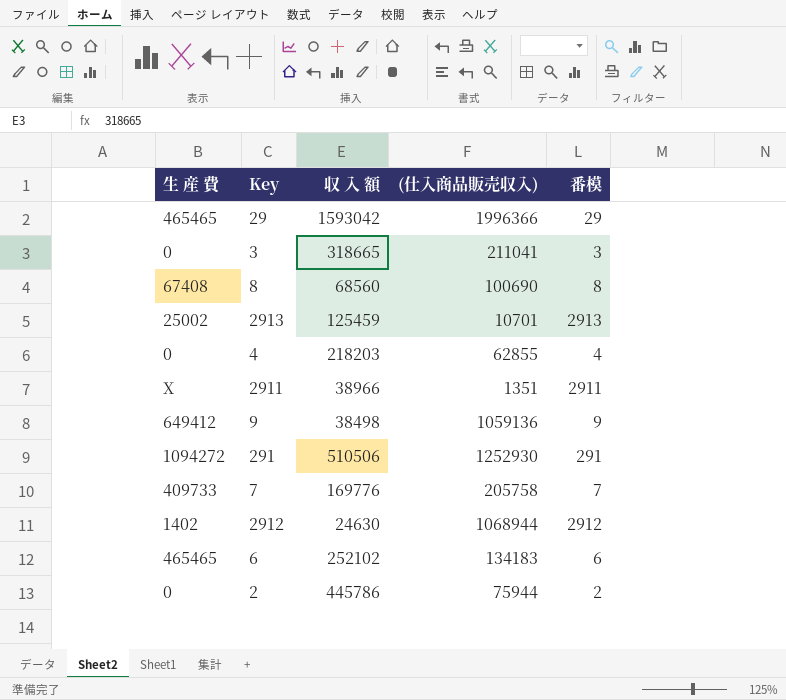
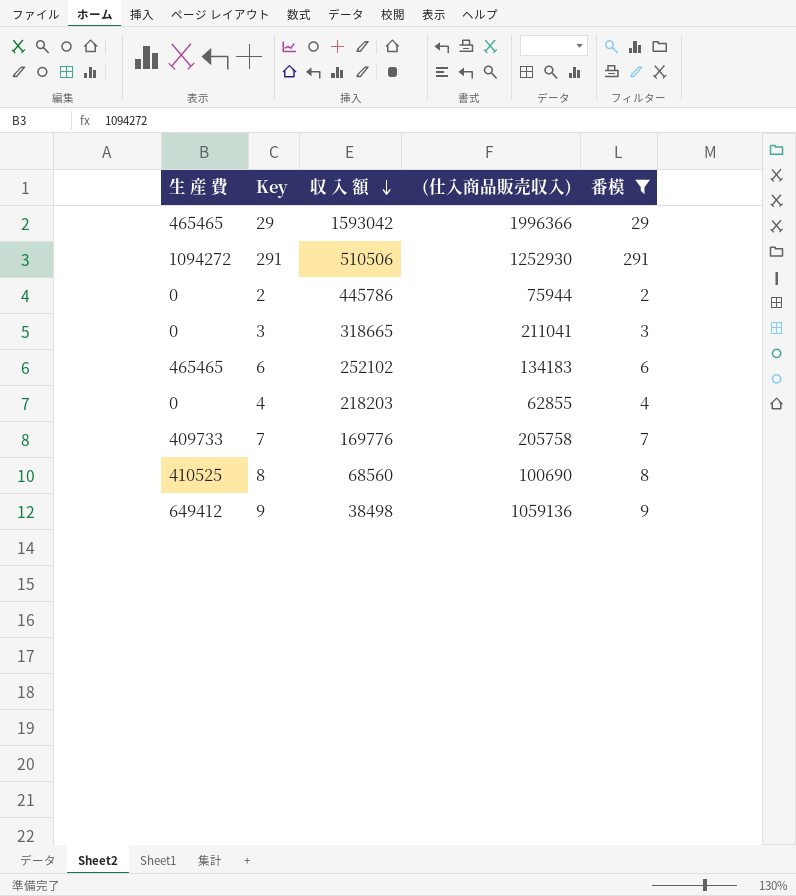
filter: none -> 番模 <= 291
row order: none -> 収 入 額 descending
8 | 生 産 費: 67408 -> 410525

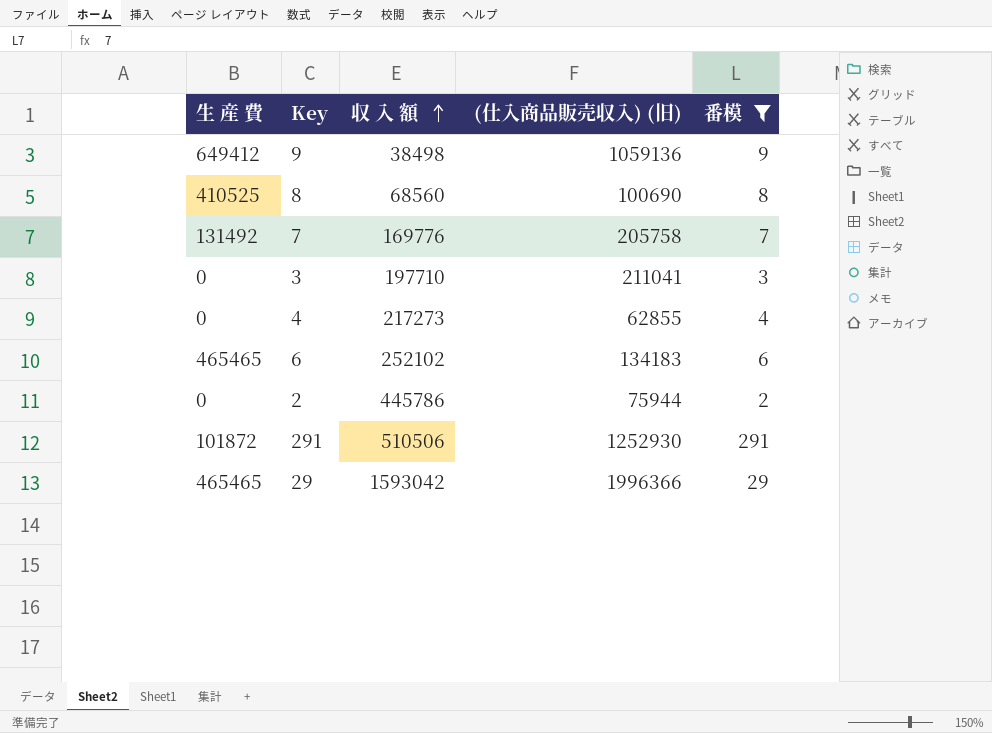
row order: 収 入 額 descending -> 収 入 額 ascending
column name: (仕入商品販売収入) -> (仕入商品販売収入) (旧)
7 | 生 産 費: 409733 -> 131492
3 | 収 入 額: 318665 -> 197710
4 | 収 入 額: 218203 -> 217273
291 | 生 産 費: 1094272 -> 101872

